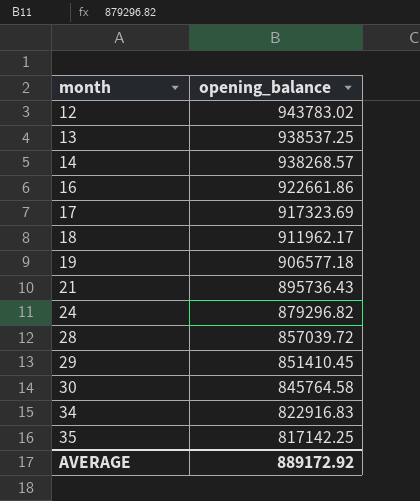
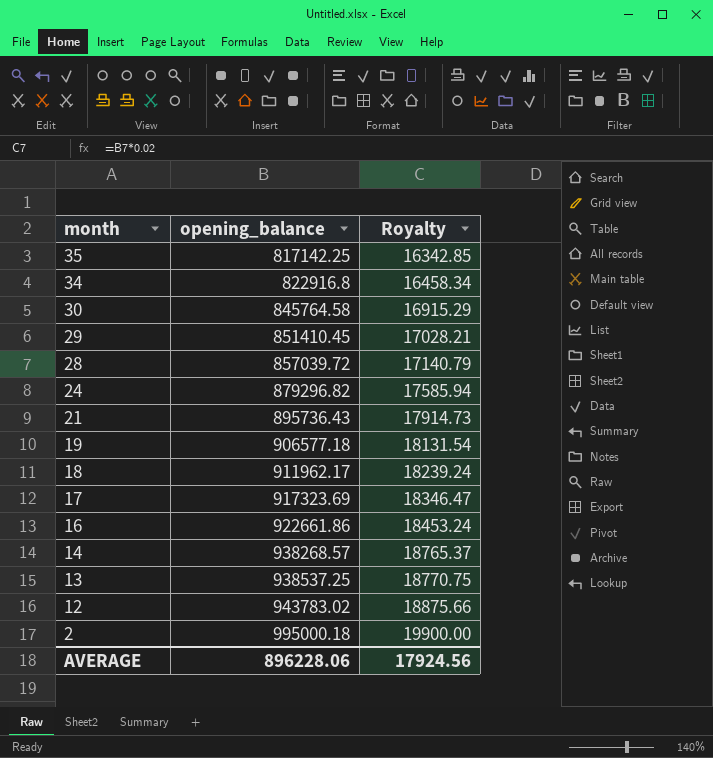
row order: month ascending -> month descending
column Royalty | formula: none -> [opening_balance] * 0.02
34 | opening_balance: 822916.83 -> 822916.8
row 2: none -> 995000.18 | 19900.00
AVERAGE | opening_balance: 889172.92 -> 896228.06

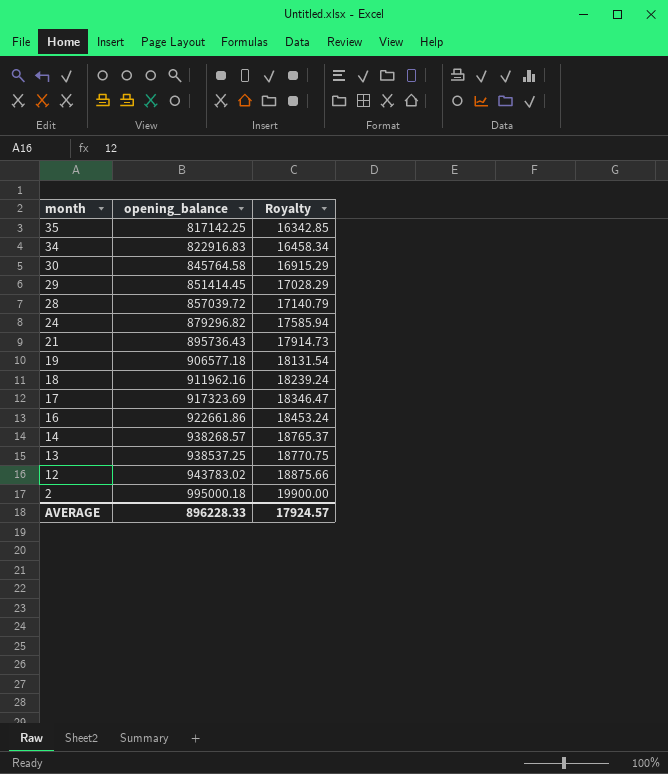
34 | opening_balance: 822916.8 -> 822916.83
29 | opening_balance: 851410.45 -> 851414.45
29 | Royalty: 17028.21 -> 17028.29
18 | opening_balance: 911962.17 -> 911962.16
AVERAGE | opening_balance: 896228.06 -> 896228.33
AVERAGE | Royalty: 17924.56 -> 17924.57

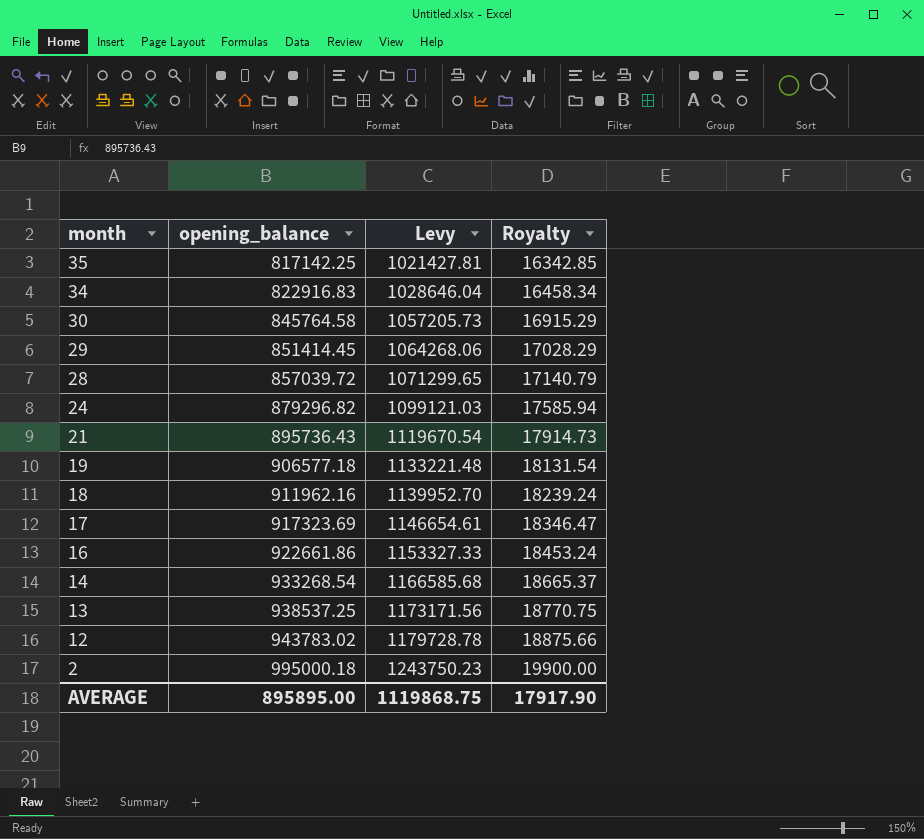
column Levy | formula: none -> [opening_balance] * 1.25
14 | opening_balance: 938268.57 -> 933268.54
14 | Royalty: 18765.37 -> 18665.37
AVERAGE | opening_balance: 896228.33 -> 895895.00
AVERAGE | Royalty: 17924.57 -> 17917.90

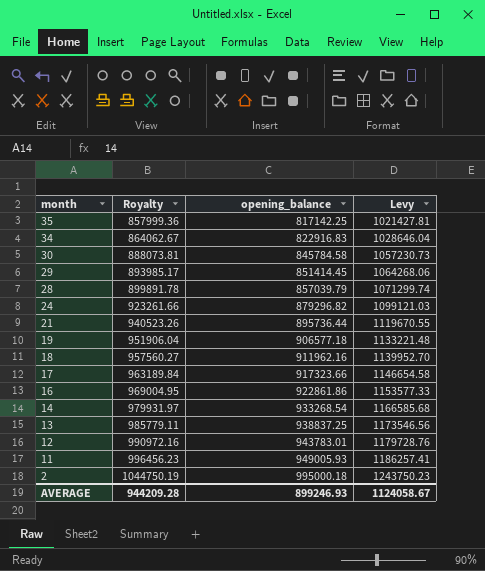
column Royalty | formula: [opening_balance] * 0.02 -> [opening_balance] * 1.05
column Royalty | position: 4 -> 2
30 | opening_balance: 845764.58 -> 845784.58
30 | Levy: 1057205.73 -> 1057230.73
28 | opening_balance: 857039.72 -> 857039.79
28 | Levy: 1071299.65 -> 1071299.74
21 | opening_balance: 895736.43 -> 895736.44
21 | Levy: 1119670.54 -> 1119670.55
17 | opening_balance: 917323.69 -> 917323.66
17 | Levy: 1146654.61 -> 1146654.58
16 | opening_balance: 922661.86 -> 922861.86
16 | Levy: 1153327.33 -> 1153577.33
13 | opening_balance: 938537.25 -> 938837.25
13 | Levy: 1173171.56 -> 1173546.56
12 | opening_balance: 943783.02 -> 943783.01
12 | Levy: 1179728.78 -> 1179728.76
row 11: none -> 996456.23 | 949005.93 | 1186257.41
AVERAGE | Royalty: 17917.90 -> 944209.28
AVERAGE | opening_balance: 895895.00 -> 899246.93
AVERAGE | Levy: 1119868.75 -> 1124058.67

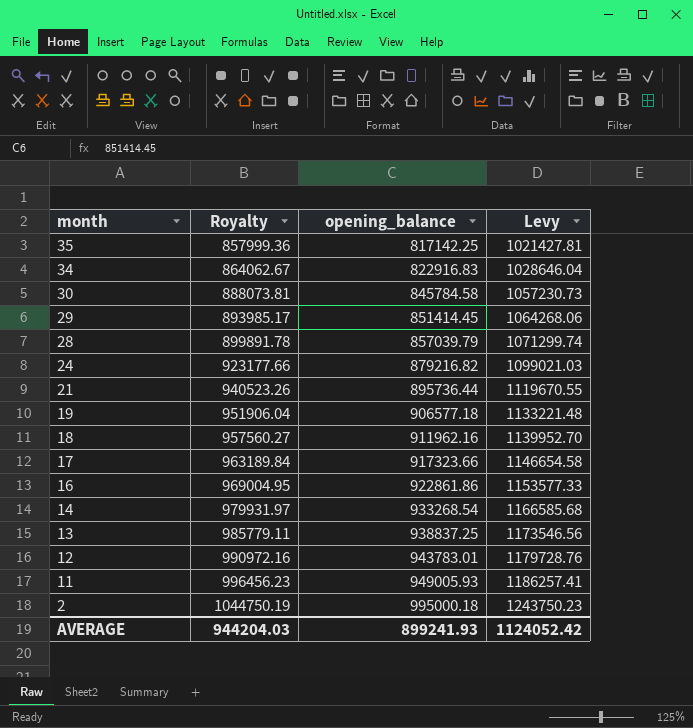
24 | Royalty: 923261.66 -> 923177.66
24 | opening_balance: 879296.82 -> 879216.82
24 | Levy: 1099121.03 -> 1099021.03
AVERAGE | Royalty: 944209.28 -> 944204.03
AVERAGE | opening_balance: 899246.93 -> 899241.93
AVERAGE | Levy: 1124058.67 -> 1124052.42

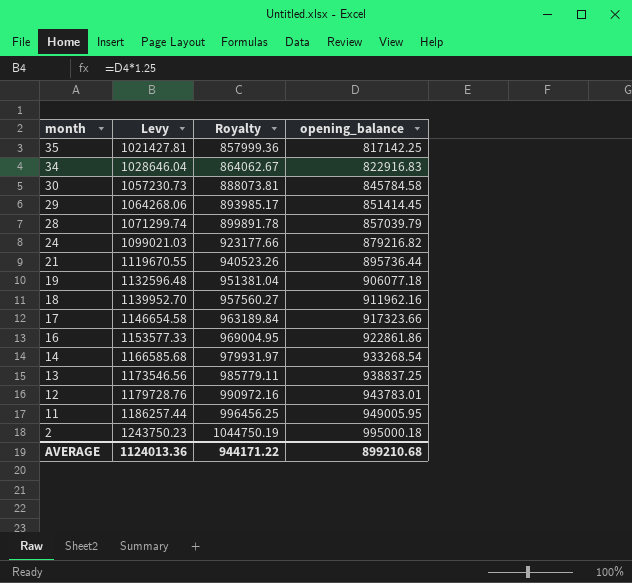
column Levy | position: 4 -> 2
19 | Levy: 1133221.48 -> 1132596.48
19 | Royalty: 951906.04 -> 951381.04
19 | opening_balance: 906577.18 -> 906077.18
11 | Levy: 1186257.41 -> 1186257.44
11 | Royalty: 996456.23 -> 996456.25
11 | opening_balance: 949005.93 -> 949005.95
AVERAGE | Levy: 1124052.42 -> 1124013.36
AVERAGE | Royalty: 944204.03 -> 944171.22
AVERAGE | opening_balance: 899241.93 -> 899210.68

